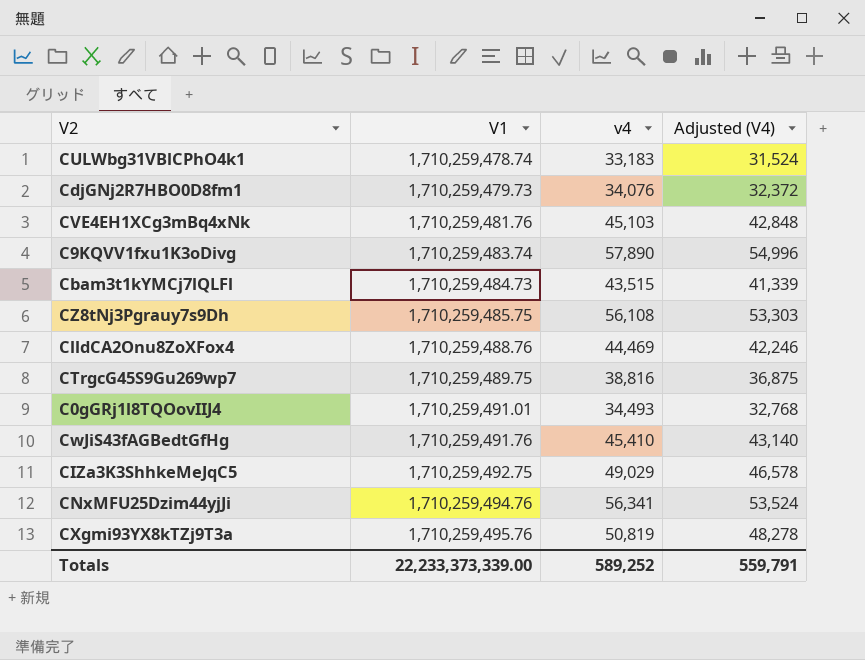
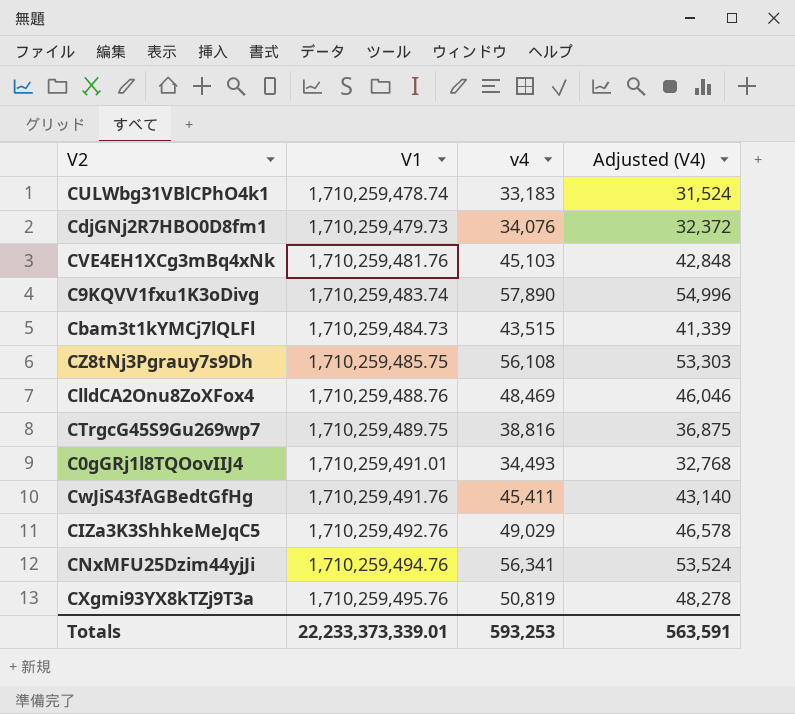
ClldCA2Onu8ZoXFox4 | v4: 44,469 -> 48,469
ClldCA2Onu8ZoXFox4 | Adjusted (V4): 42,246 -> 46,046
CwJiS43fAGBedtGfHg | v4: 45,410 -> 45,411
CIZa3K3ShhkeMeJqC5 | V1: 1,710,259,492.75 -> 1,710,259,492.76
Totals | V1: 22,233,373,339.00 -> 22,233,373,339.01
Totals | v4: 589,252 -> 593,253
Totals | Adjusted (V4): 559,791 -> 563,591

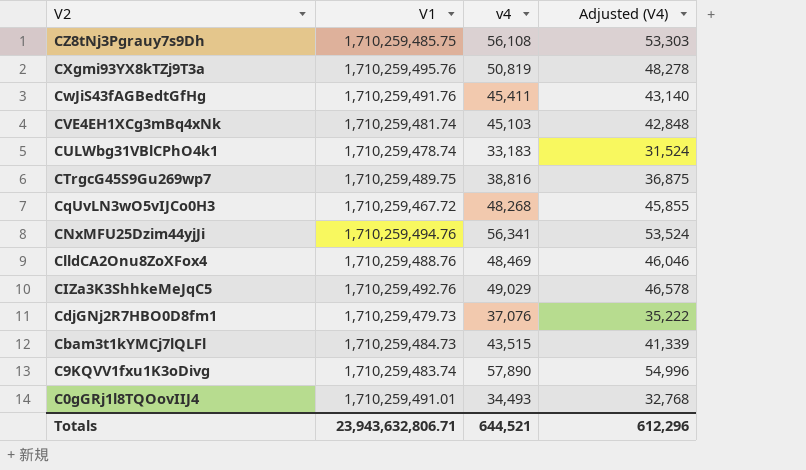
row order: V1 ascending -> V2 descending
CVE4EH1XCg3mBq4xNk | V1: 1,710,259,481.76 -> 1,710,259,481.74
row CqUvLN3wO5vIJCo0H3: none -> 1,710,259,467.72 | 48,268 | 45,855
CdjGNj2R7HBO0D8fm1 | v4: 34,076 -> 37,076
CdjGNj2R7HBO0D8fm1 | Adjusted (V4): 32,372 -> 35,222
Totals | V1: 22,233,373,339.01 -> 23,943,632,806.71
Totals | v4: 593,253 -> 644,521
Totals | Adjusted (V4): 563,591 -> 612,296

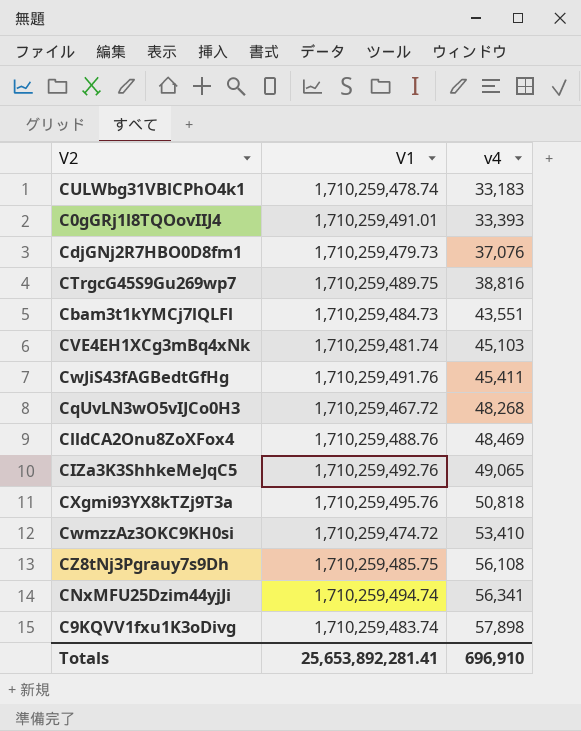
row order: V2 descending -> v4 ascending
column Adjusted (V4) | formula: [v4] * 0.95 -> none
C0gGRj1l8TQOovIIJ4 | v4: 34,493 -> 33,393
Cbam3t1kYMCj7lQLFl | v4: 43,515 -> 43,551
CIZa3K3ShhkeMeJqC5 | v4: 49,029 -> 49,065
CXgmi93YX8kTZj9T3a | v4: 50,819 -> 50,818
row CwmzzAz3OKC9KH0si: none -> 1,710,259,474.72 | 53,410
CNxMFU25Dzim44yjJi | V1: 1,710,259,494.76 -> 1,710,259,494.74
C9KQVV1fxu1K3oDivg | v4: 57,890 -> 57,898
Totals | V1: 23,943,632,806.71 -> 25,653,892,281.41
Totals | v4: 644,521 -> 696,910

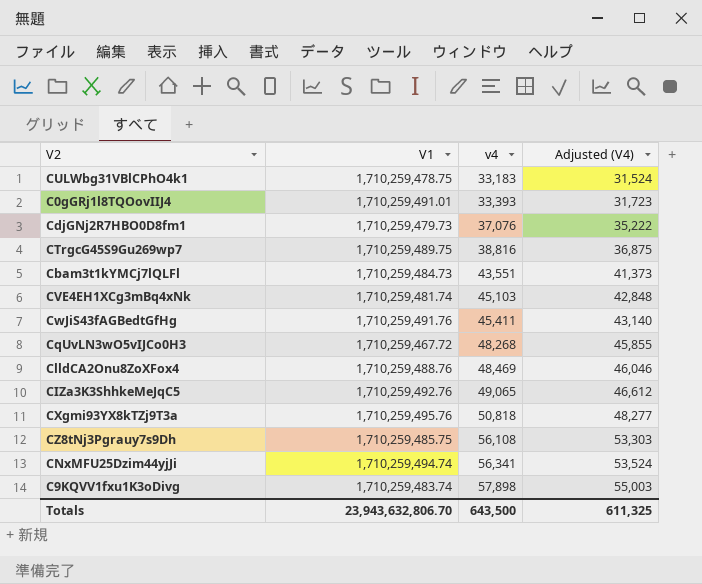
column Adjusted (V4) | formula: none -> [v4] * 0.95
row CwmzzAz3OKC9KH0si: 1,710,259,474.72 | 53,410 -> none
CULWbg31VBlCPhO4k1 | V1: 1,710,259,478.74 -> 1,710,259,478.75
Totals | V1: 25,653,892,281.41 -> 23,943,632,806.70
Totals | v4: 696,910 -> 643,500

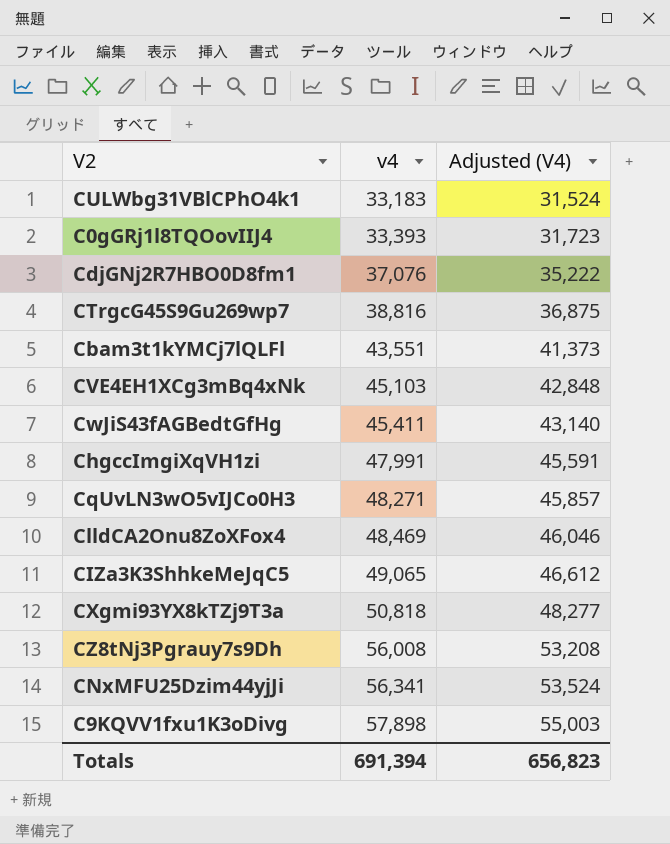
column V1 | position: 2 -> none
row ChgccImgiXqVH1zi: none -> 47,991 | 45,591
CqUvLN3wO5vIJCo0H3 | v4: 48,268 -> 48,271
CqUvLN3wO5vIJCo0H3 | Adjusted (V4): 45,855 -> 45,857
CZ8tNj3Pgrauy7s9Dh | v4: 56,108 -> 56,008
CZ8tNj3Pgrauy7s9Dh | Adjusted (V4): 53,303 -> 53,208
Totals | v4: 643,500 -> 691,394
Totals | Adjusted (V4): 611,325 -> 656,823

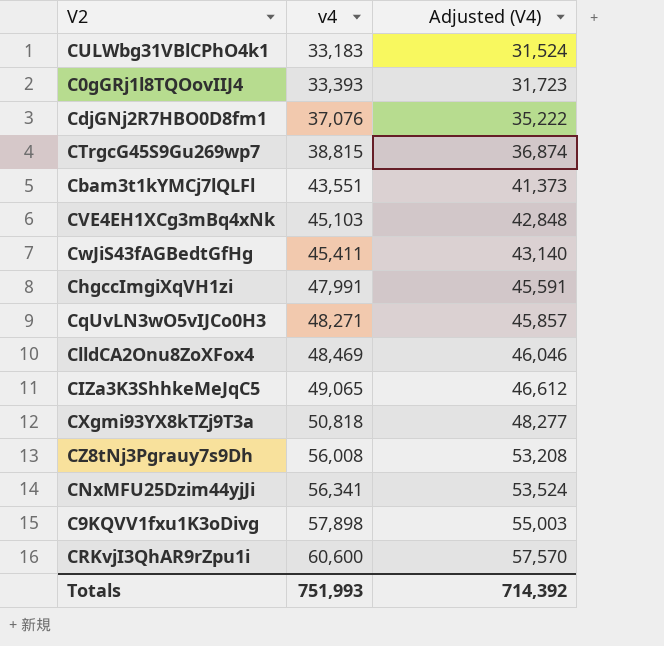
CTrgcG45S9Gu269wp7 | v4: 38,816 -> 38,815
CTrgcG45S9Gu269wp7 | Adjusted (V4): 36,875 -> 36,874
row CRKvjI3QhAR9rZpu1i: none -> 60,600 | 57,570
Totals | v4: 691,394 -> 751,993
Totals | Adjusted (V4): 656,823 -> 714,392

